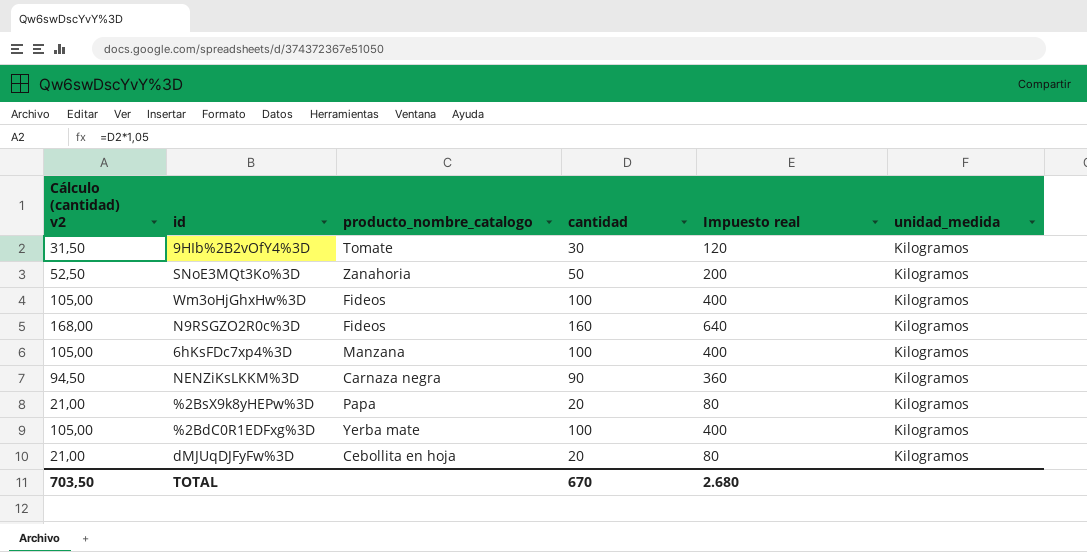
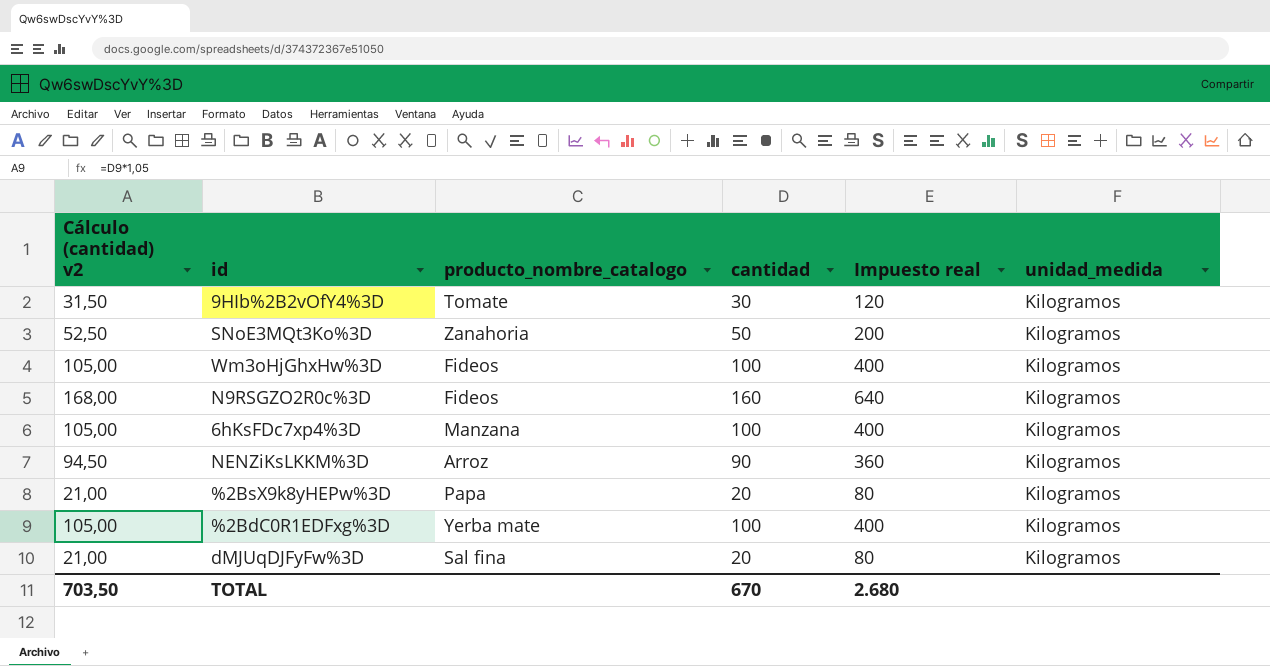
NENZiKsLKKM%3D | producto_nombre_catalogo: Carnaza negra -> Arroz
dMJUqDJFyFw%3D | producto_nombre_catalogo: Cebollita en hoja -> Sal fina

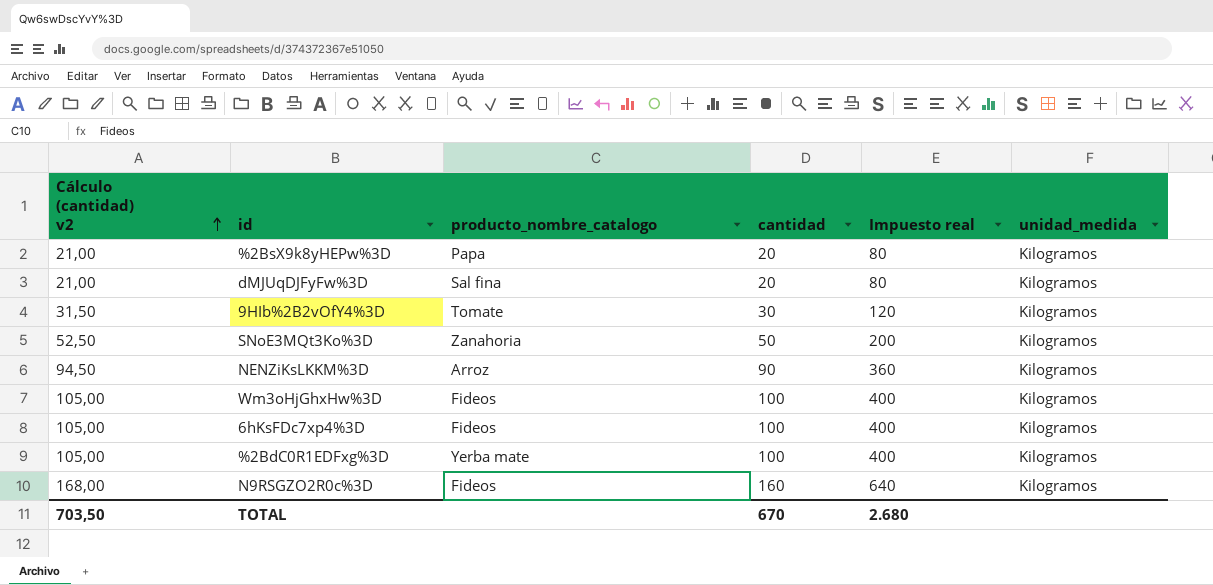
row order: none -> Cálculo (cantidad) v2 ascending
6hKsFDc7xp4%3D | producto_nombre_catalogo: Manzana -> Fideos

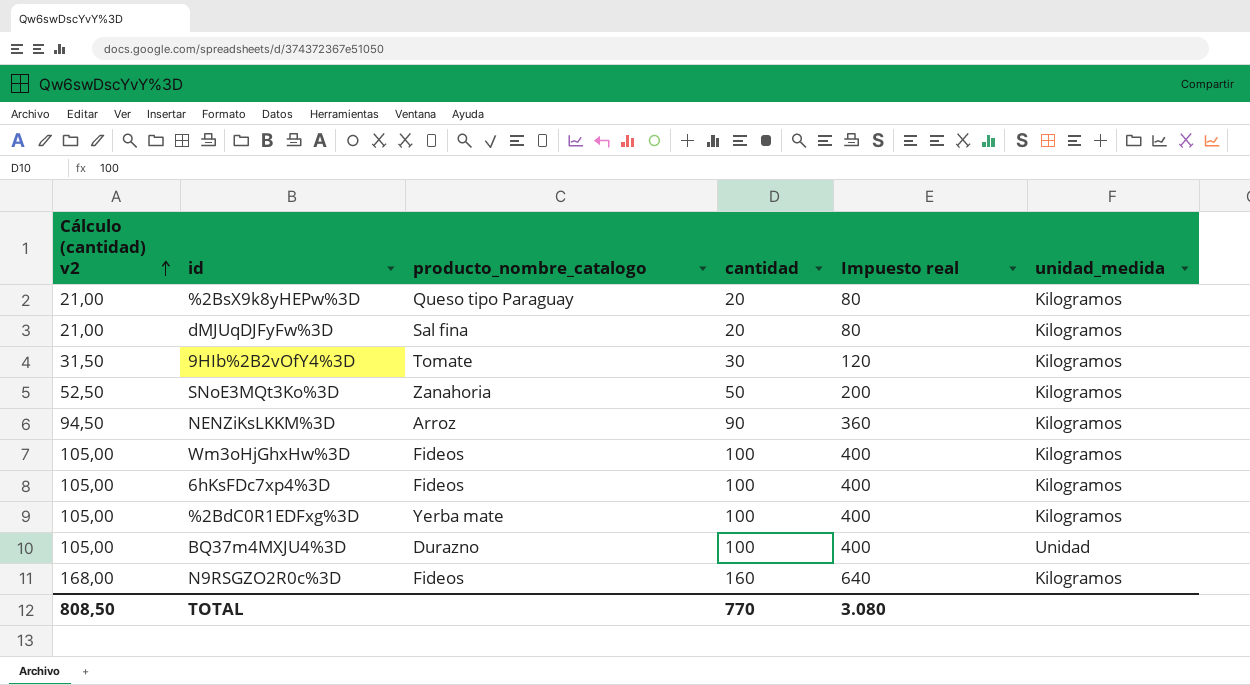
%2BsX9k8yHEPw%3D | producto_nombre_catalogo: Papa -> Queso tipo Paraguay
row BQ37m4MXJU4%3D: none -> 105,00 | Durazno | 100 | 400 | Unidad
TOTAL | Cálculo (cantidad) v2: 703,50 -> 808,50
TOTAL | cantidad: 670 -> 770
TOTAL | Impuesto real: 2.680 -> 3.080

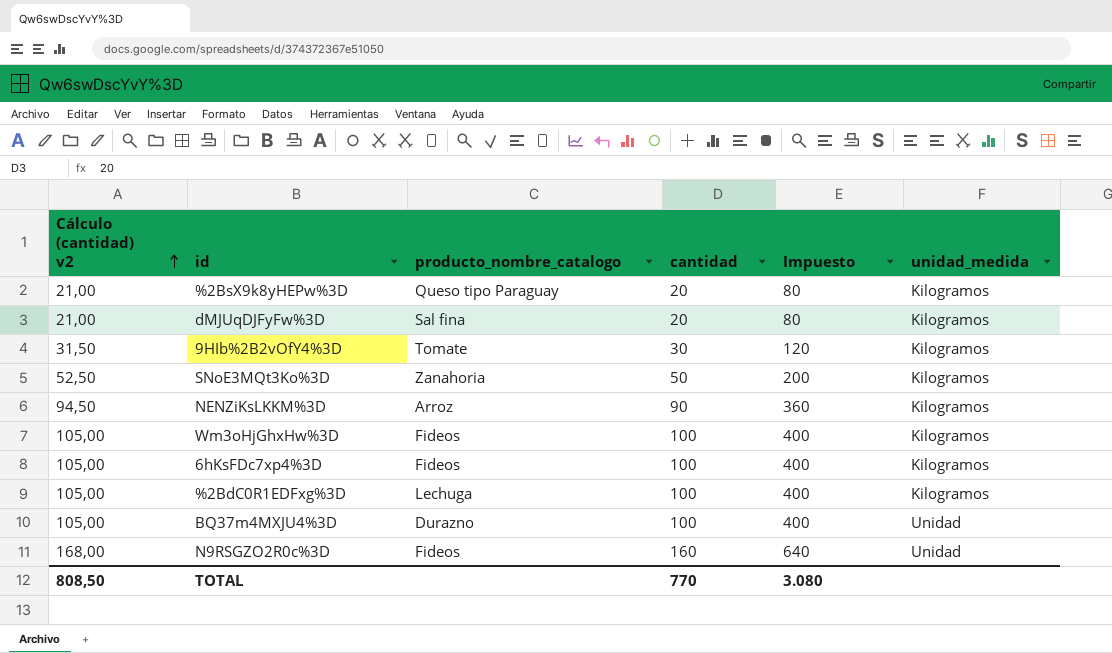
column name: Impuesto real -> Impuesto
%2BdC0R1EDFxg%3D | producto_nombre_catalogo: Yerba mate -> Lechuga
N9RSGZO2R0c%3D | unidad_medida: Kilogramos -> Unidad

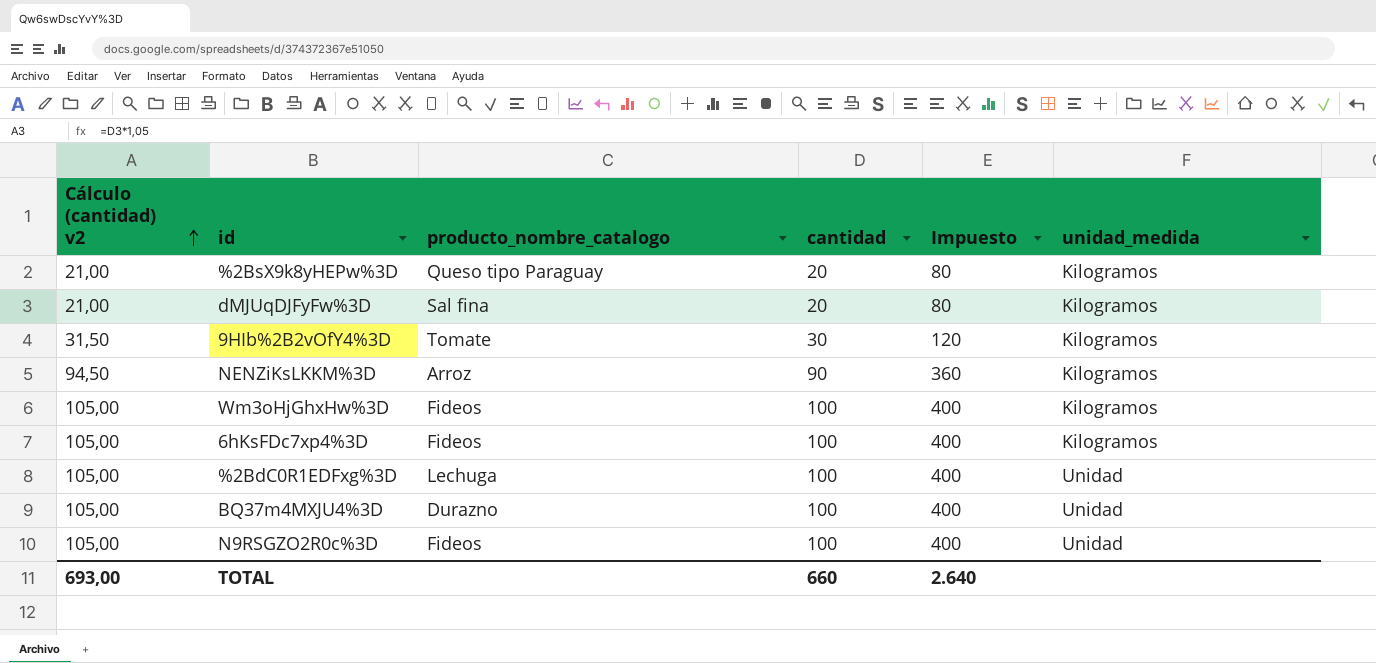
row SNoE3MQt3Ko%3D: 52,50 | Zanahoria | 50 | 200 | Kilogramos -> none
%2BdC0R1EDFxg%3D | unidad_medida: Kilogramos -> Unidad
N9RSGZO2R0c%3D | Cálculo (cantidad) v2: 168,00 -> 105,00
N9RSGZO2R0c%3D | cantidad: 160 -> 100
N9RSGZO2R0c%3D | Impuesto: 640 -> 400
TOTAL | Cálculo (cantidad) v2: 808,50 -> 693,00
TOTAL | cantidad: 770 -> 660
TOTAL | Impuesto: 3.080 -> 2.640

